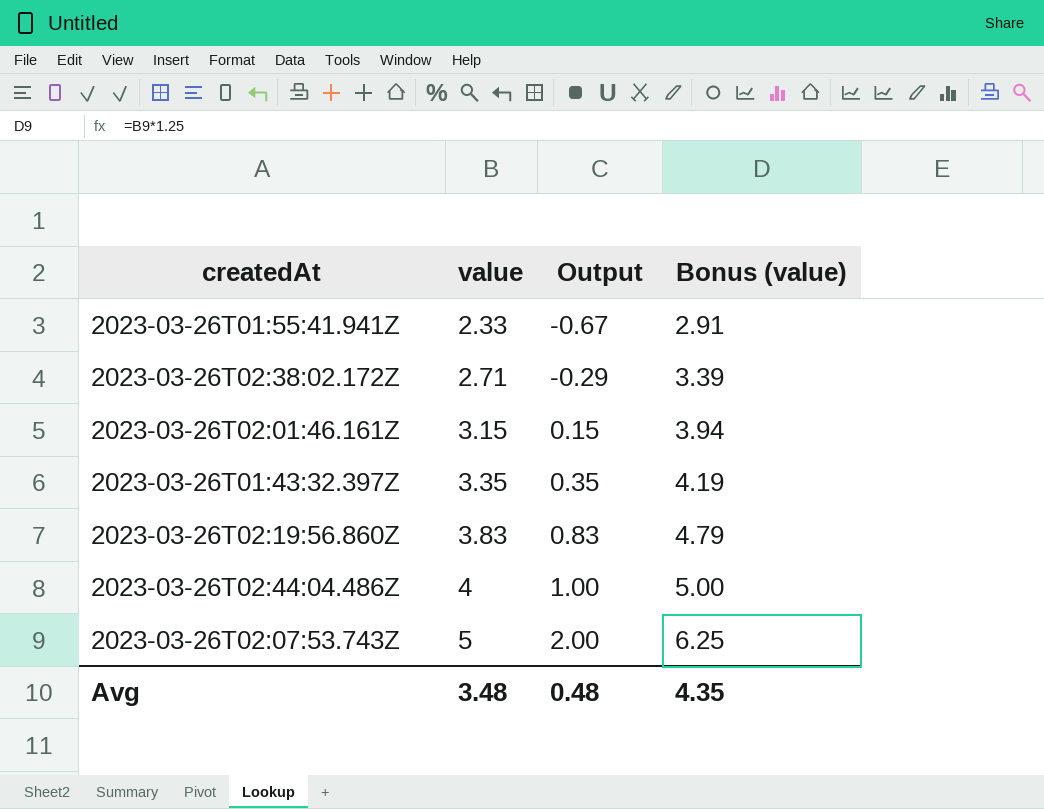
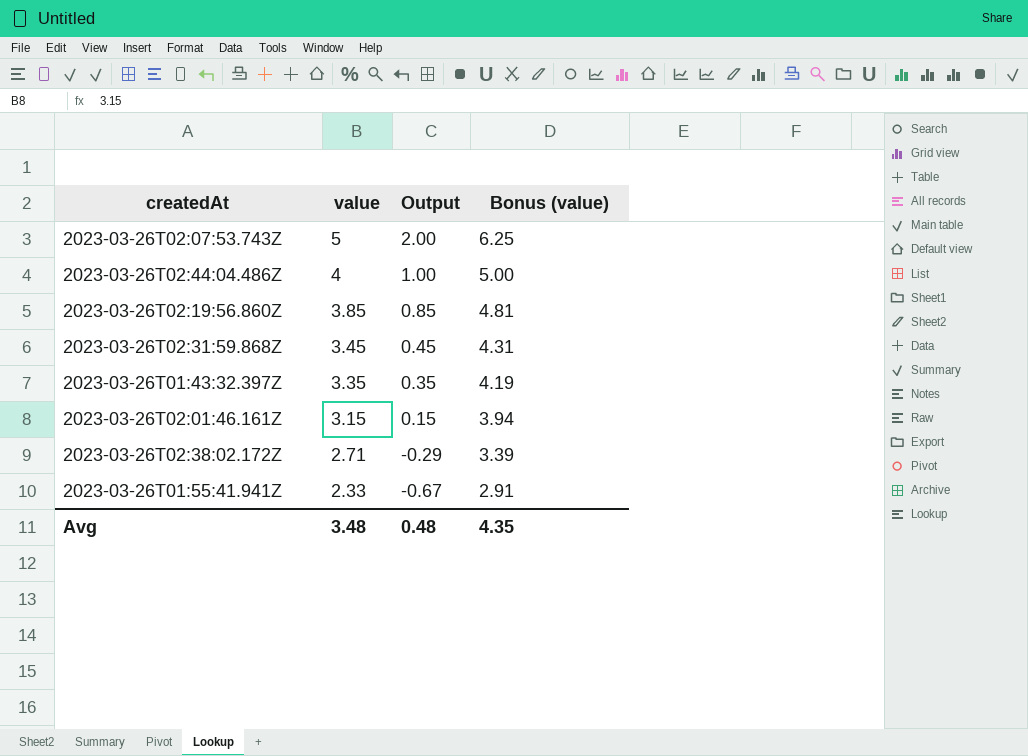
row order: value ascending -> value descending
2023-03-26T02:19:56.860Z | value: 3.83 -> 3.85
2023-03-26T02:19:56.860Z | Output: 0.83 -> 0.85
2023-03-26T02:19:56.860Z | Bonus (value): 4.79 -> 4.81
row 2023-03-26T02:31:59.868Z: none -> 3.45 | 0.45 | 4.31

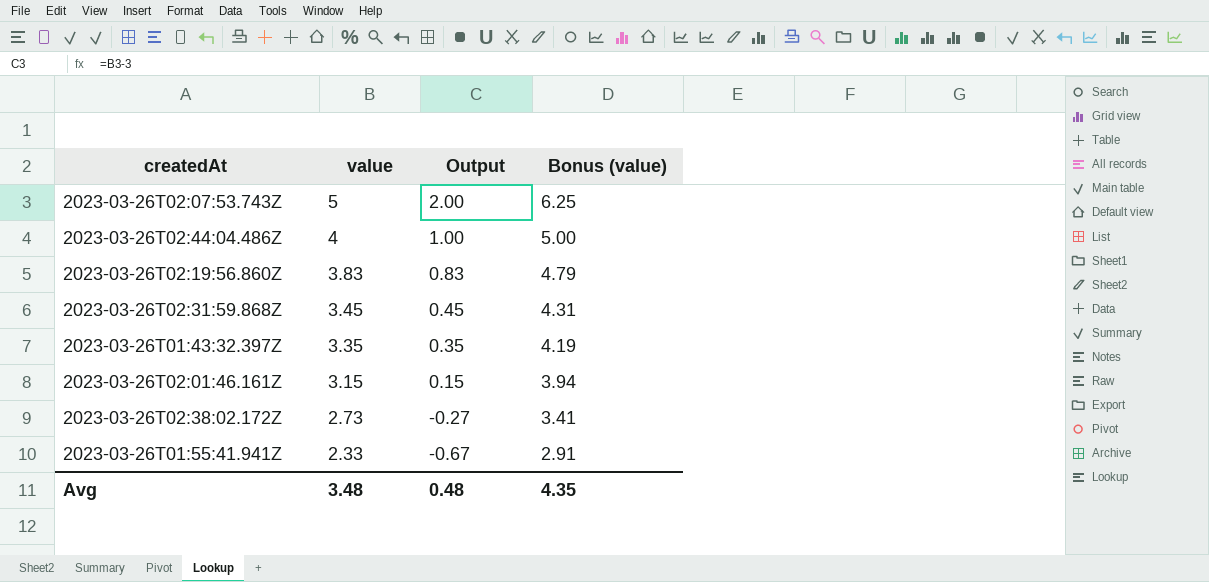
2023-03-26T02:19:56.860Z | value: 3.85 -> 3.83
2023-03-26T02:19:56.860Z | Output: 0.85 -> 0.83
2023-03-26T02:19:56.860Z | Bonus (value): 4.81 -> 4.79
2023-03-26T02:38:02.172Z | value: 2.71 -> 2.73
2023-03-26T02:38:02.172Z | Output: -0.29 -> -0.27
2023-03-26T02:38:02.172Z | Bonus (value): 3.39 -> 3.41

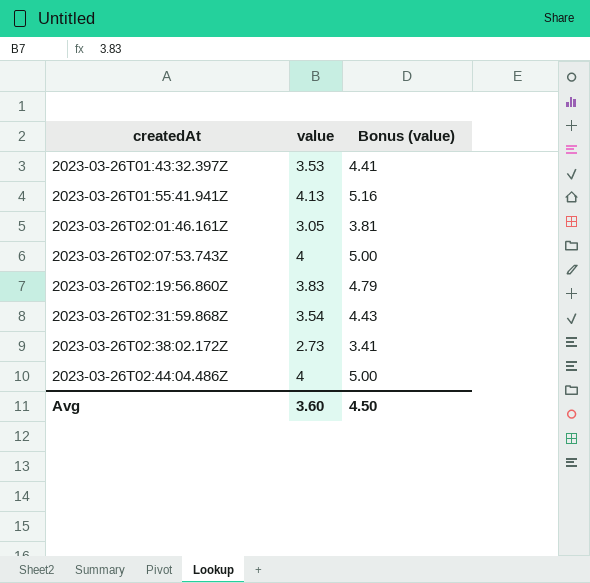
row order: value descending -> createdAt ascending
column Output | formula: [value] - 3 -> none
2023-03-26T01:43:32.397Z | value: 3.35 -> 3.53
2023-03-26T01:43:32.397Z | Bonus (value): 4.19 -> 4.41
2023-03-26T01:55:41.941Z | value: 2.33 -> 4.13
2023-03-26T01:55:41.941Z | Bonus (value): 2.91 -> 5.16
2023-03-26T02:01:46.161Z | value: 3.15 -> 3.05
2023-03-26T02:01:46.161Z | Bonus (value): 3.94 -> 3.81
2023-03-26T02:07:53.743Z | value: 5 -> 4
2023-03-26T02:07:53.743Z | Bonus (value): 6.25 -> 5.00
2023-03-26T02:31:59.868Z | value: 3.45 -> 3.54
2023-03-26T02:31:59.868Z | Bonus (value): 4.31 -> 4.43
Avg | value: 3.48 -> 3.60
Avg | Bonus (value): 4.35 -> 4.50

